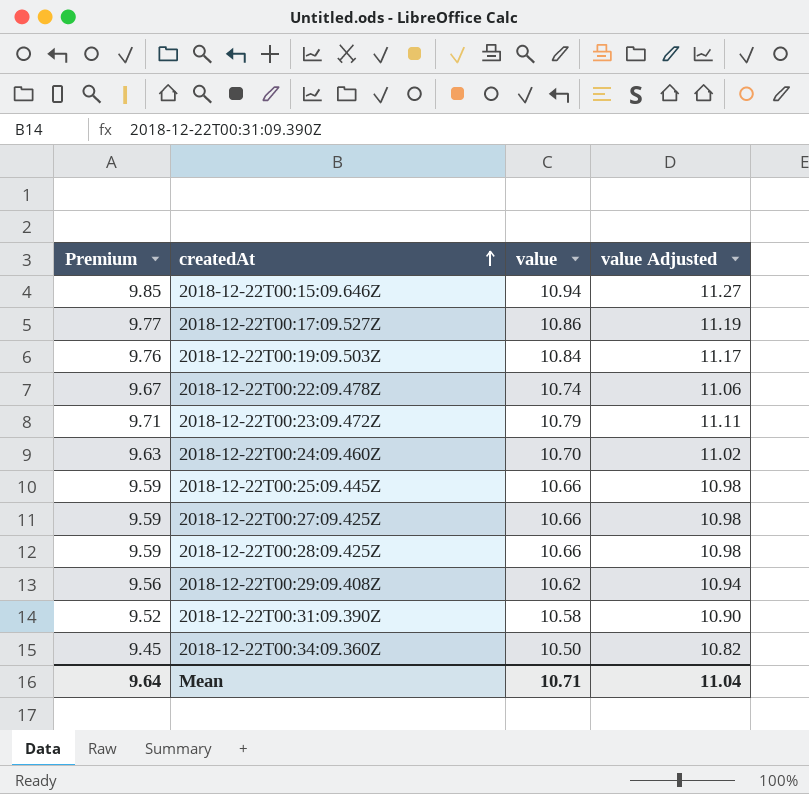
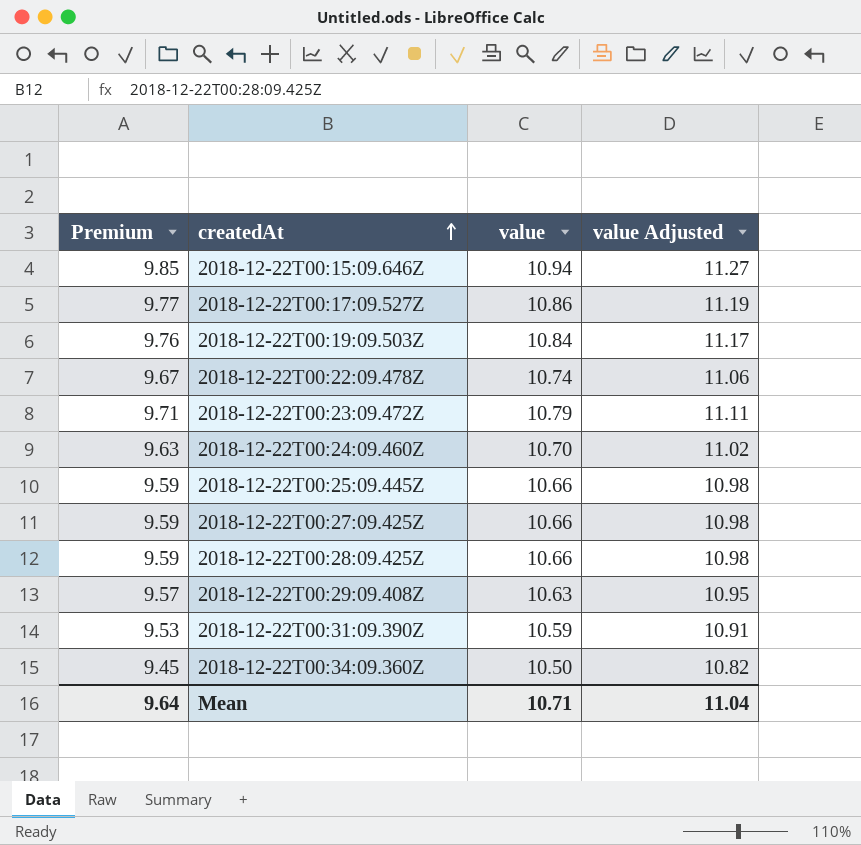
2018-12-22T00:29:09.408Z | Premium: 9.56 -> 9.57
2018-12-22T00:29:09.408Z | value: 10.62 -> 10.63
2018-12-22T00:29:09.408Z | value Adjusted: 10.94 -> 10.95
2018-12-22T00:31:09.390Z | Premium: 9.52 -> 9.53
2018-12-22T00:31:09.390Z | value: 10.58 -> 10.59
2018-12-22T00:31:09.390Z | value Adjusted: 10.90 -> 10.91

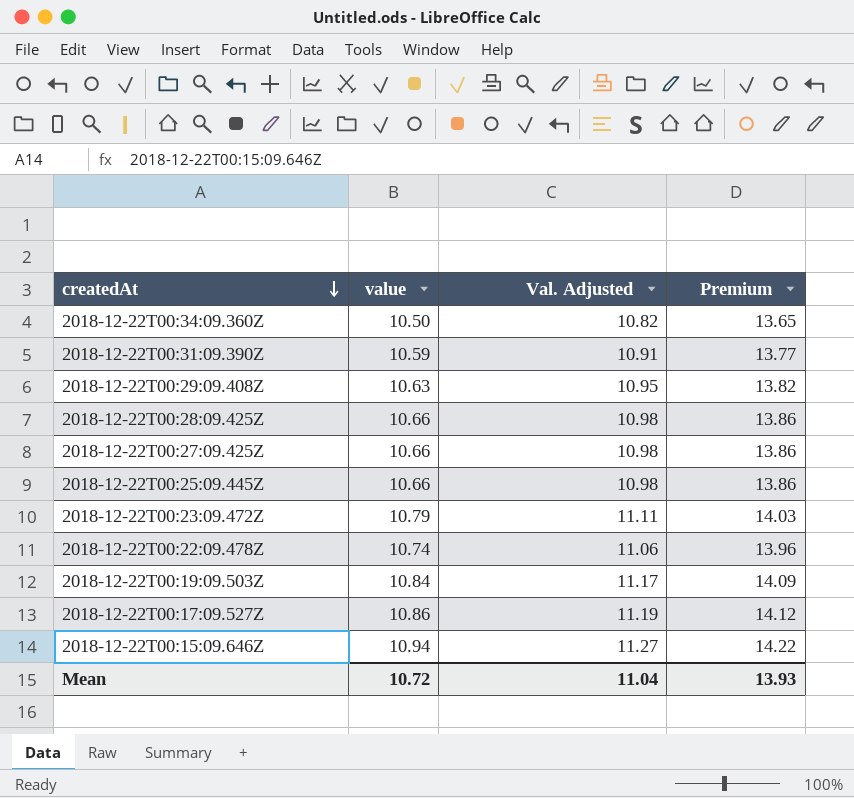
row order: createdAt ascending -> createdAt descending
column name: value Adjusted -> Val. Adjusted
column Premium | formula: [value] * 0.9 -> [value] * 1.3
column Premium | position: 1 -> 4
row 2018-12-22T00:24:09.460Z: 9.63 | 10.70 | 11.02 -> none
Mean | value: 10.71 -> 10.72
Mean | Premium: 9.64 -> 13.93

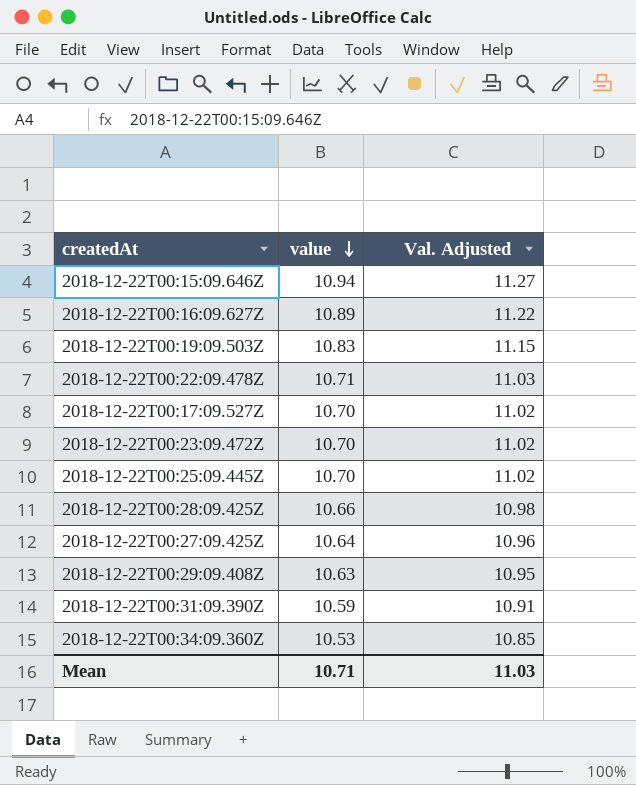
row order: createdAt descending -> value descending
column Premium | formula: [value] * 1.3 -> none
row 2018-12-22T00:16:09.627Z: none -> 10.89 | 11.22
2018-12-22T00:19:09.503Z | value: 10.84 -> 10.83
2018-12-22T00:19:09.503Z | Val. Adjusted: 11.17 -> 11.15
2018-12-22T00:22:09.478Z | value: 10.74 -> 10.71
2018-12-22T00:22:09.478Z | Val. Adjusted: 11.06 -> 11.03
2018-12-22T00:17:09.527Z | value: 10.86 -> 10.70
2018-12-22T00:17:09.527Z | Val. Adjusted: 11.19 -> 11.02
2018-12-22T00:23:09.472Z | value: 10.79 -> 10.70
2018-12-22T00:23:09.472Z | Val. Adjusted: 11.11 -> 11.02
2018-12-22T00:25:09.445Z | value: 10.66 -> 10.70
2018-12-22T00:25:09.445Z | Val. Adjusted: 10.98 -> 11.02
2018-12-22T00:27:09.425Z | value: 10.66 -> 10.64
2018-12-22T00:27:09.425Z | Val. Adjusted: 10.98 -> 10.96
2018-12-22T00:34:09.360Z | value: 10.50 -> 10.53
2018-12-22T00:34:09.360Z | Val. Adjusted: 10.82 -> 10.85
Mean | value: 10.72 -> 10.71
Mean | Val. Adjusted: 11.04 -> 11.03

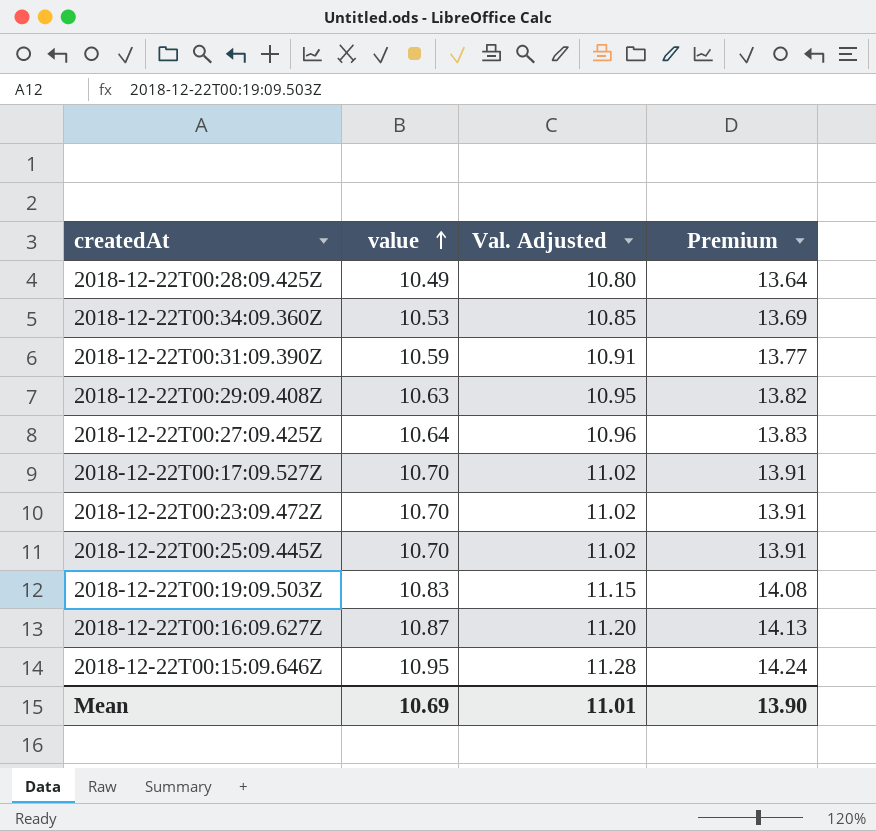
row order: value descending -> value ascending
column Premium | formula: none -> [value] * 1.3
row 2018-12-22T00:22:09.478Z: 10.71 | 11.03 -> none
2018-12-22T00:28:09.425Z | value: 10.66 -> 10.49
2018-12-22T00:28:09.425Z | Val. Adjusted: 10.98 -> 10.80
2018-12-22T00:16:09.627Z | value: 10.89 -> 10.87
2018-12-22T00:16:09.627Z | Val. Adjusted: 11.22 -> 11.20
2018-12-22T00:15:09.646Z | value: 10.94 -> 10.95
2018-12-22T00:15:09.646Z | Val. Adjusted: 11.27 -> 11.28
Mean | value: 10.71 -> 10.69
Mean | Val. Adjusted: 11.03 -> 11.01

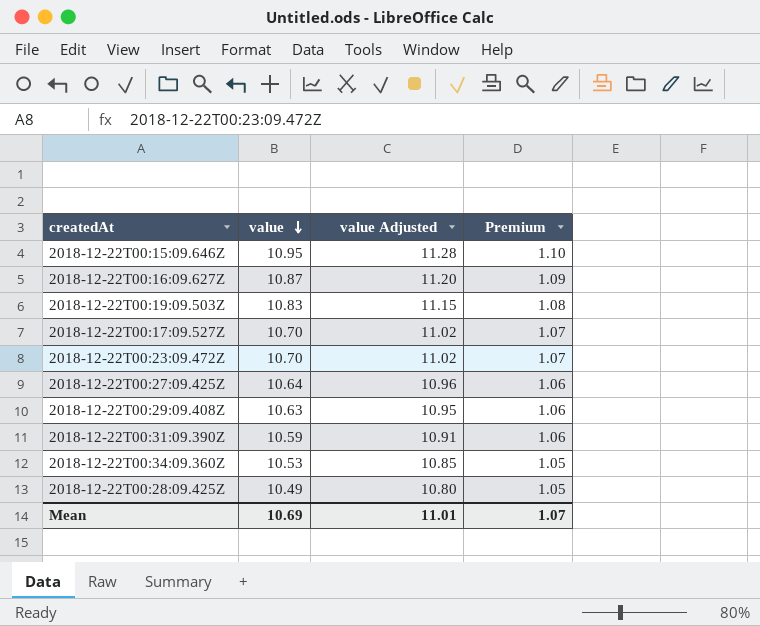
row order: value ascending -> value descending
column name: Val. Adjusted -> value Adjusted
column Premium | formula: [value] * 1.3 -> [value] * 0.1
row 2018-12-22T00:25:09.445Z: 10.70 | 11.02 | 13.91 -> none
Mean | Premium: 13.90 -> 1.07

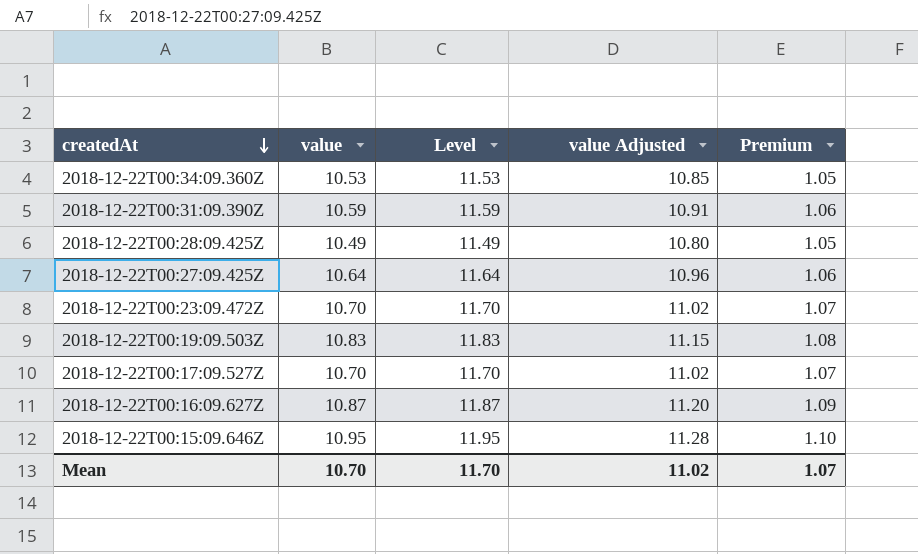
row order: value descending -> createdAt descending
column Level | formula: none -> [value] + 1
row 2018-12-22T00:29:09.408Z: 10.63 | 10.95 | 1.06 -> none
Mean | value: 10.69 -> 10.70
Mean | value Adjusted: 11.01 -> 11.02

